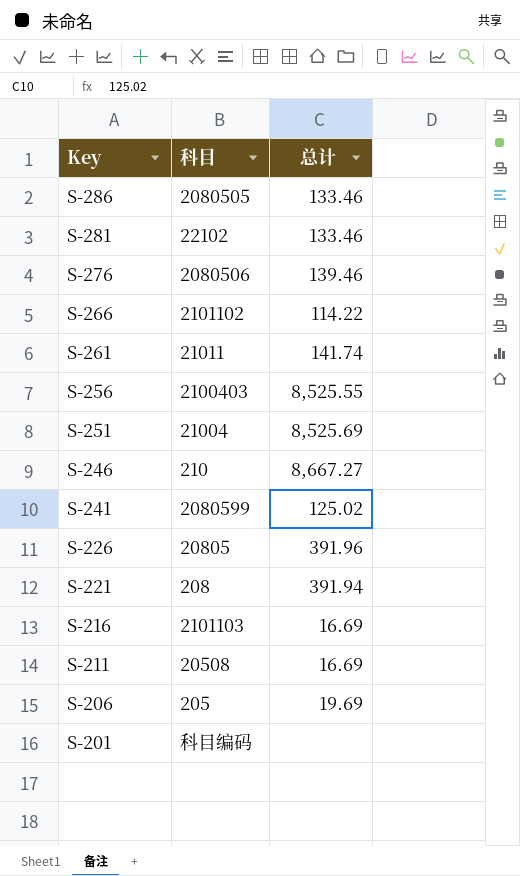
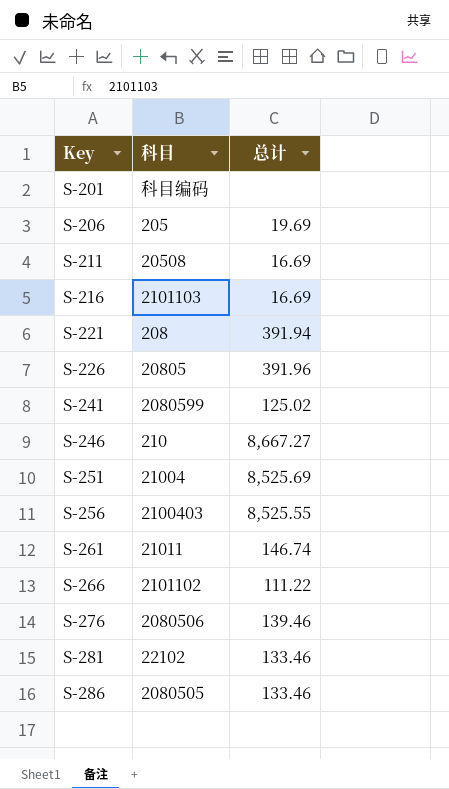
row order: Key descending -> Key ascending
S-261 | 总计: 141.74 -> 146.74
S-266 | 总计: 114.22 -> 111.22

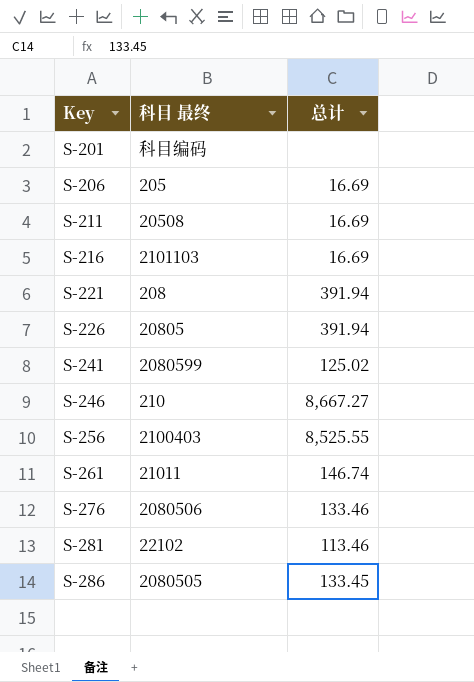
column name: 科目 -> 科目 最终
row S-251: 21004 | 8,525.69 -> none
row S-266: 2101102 | 111.22 -> none
S-206 | 总计: 19.69 -> 16.69
S-226 | 总计: 391.96 -> 391.94
S-276 | 总计: 139.46 -> 133.46
S-281 | 总计: 133.46 -> 113.46
S-286 | 总计: 133.46 -> 133.45

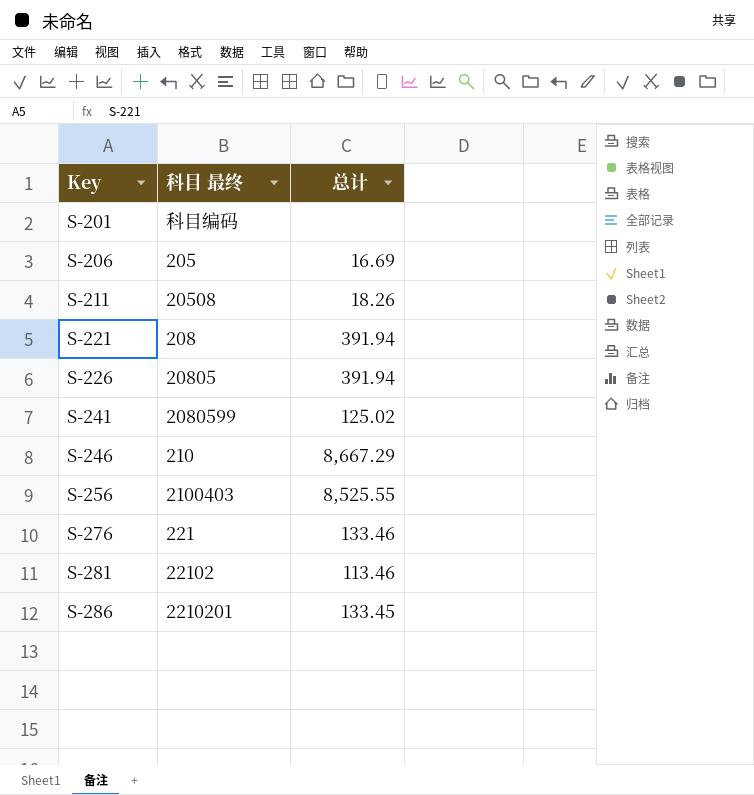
row S-216: 2101103 | 16.69 -> none
row S-261: 21011 | 146.74 -> none
S-211 | 总计: 16.69 -> 18.26
S-246 | 总计: 8,667.27 -> 8,667.29
S-276 | 科目 最终: 2080506 -> 221
S-286 | 科目 最终: 2080505 -> 2210201

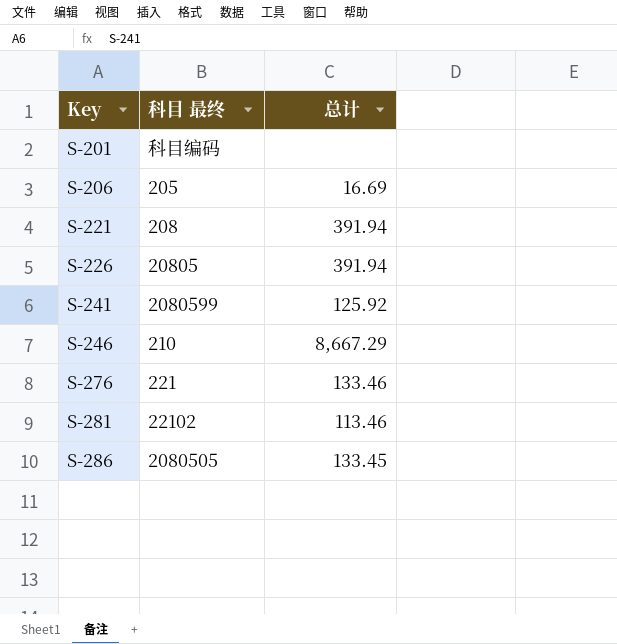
row S-211: 20508 | 18.26 -> none
row S-256: 2100403 | 8,525.55 -> none
S-241 | 总计: 125.02 -> 125.92
S-286 | 科目 最终: 2210201 -> 2080505

